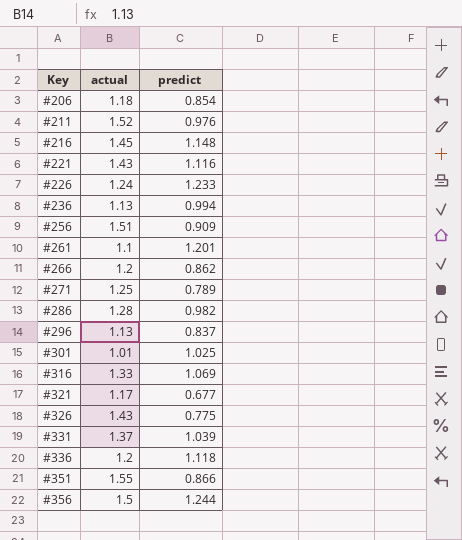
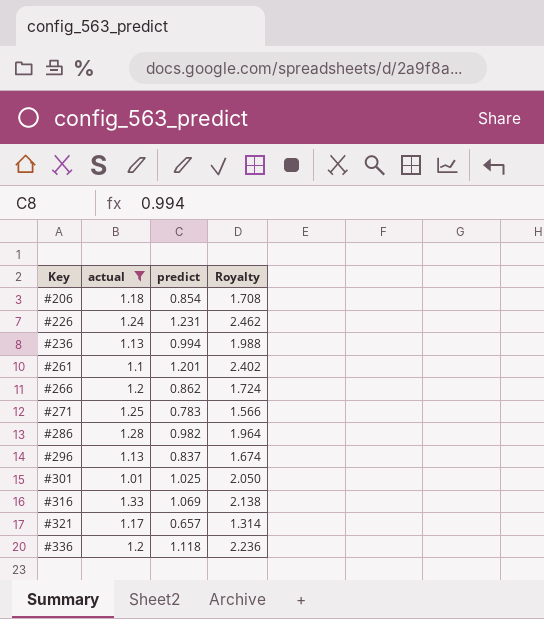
filter: none -> actual <= 1.33
column Royalty | formula: none -> [predict] * 2
#226 | predict: 1.233 -> 1.231
#271 | predict: 0.789 -> 0.783
#321 | predict: 0.677 -> 0.657

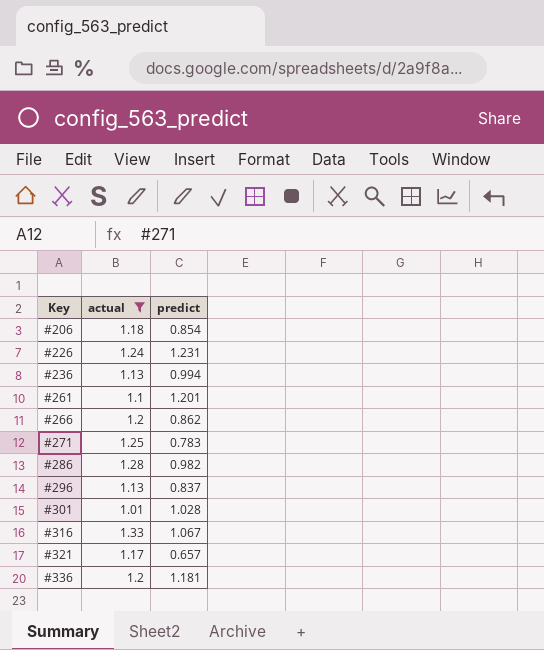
column Royalty | formula: [predict] * 2 -> none
#301 | predict: 1.025 -> 1.028
#316 | predict: 1.069 -> 1.067
#336 | predict: 1.118 -> 1.181

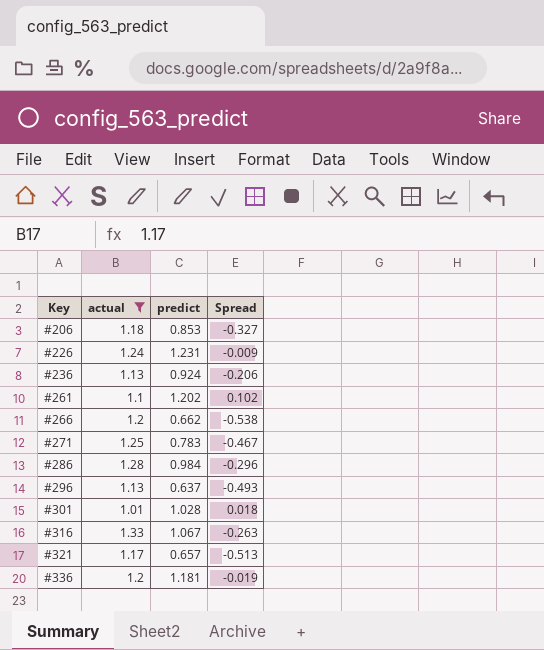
column Spread | formula: none -> [predict] - [actual]
#206 | predict: 0.854 -> 0.853
#236 | predict: 0.994 -> 0.924
#261 | predict: 1.201 -> 1.202
#266 | predict: 0.862 -> 0.662
#286 | predict: 0.982 -> 0.984
#296 | predict: 0.837 -> 0.637

